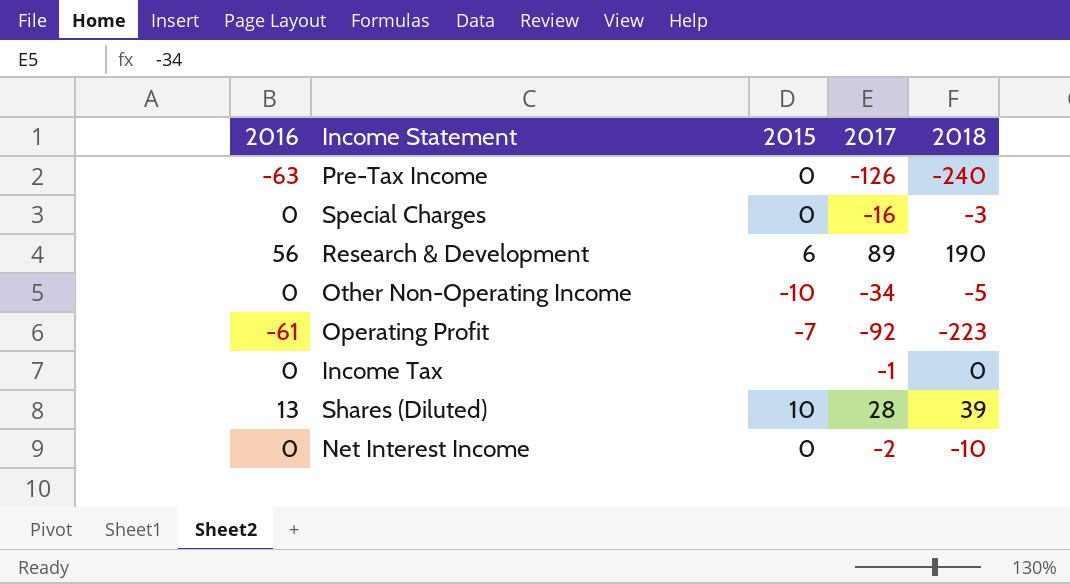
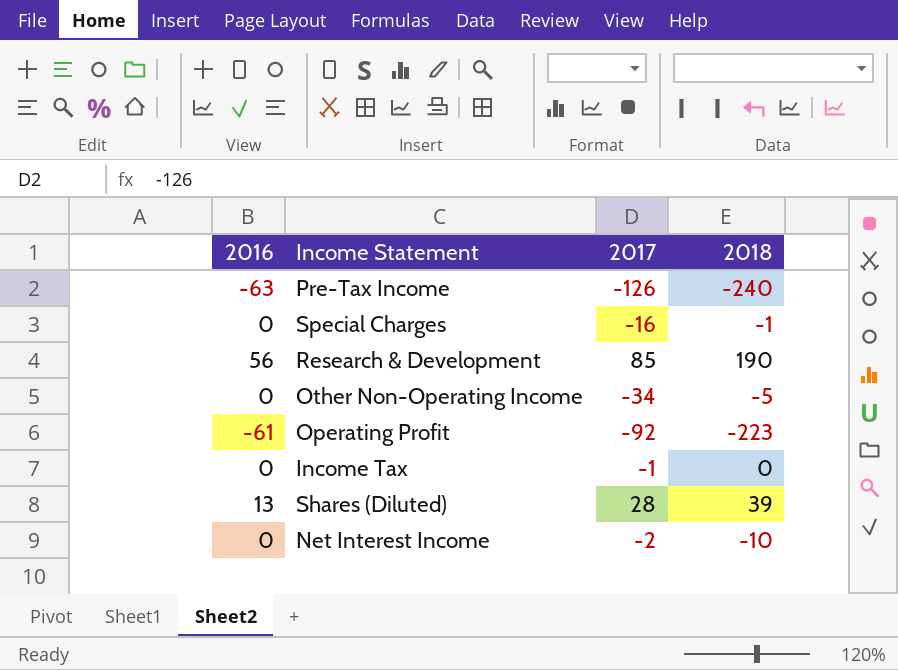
column 2015 | position: 3 -> none
Special Charges | 2018: -3 -> -1
Research & Development | 2017: 89 -> 85

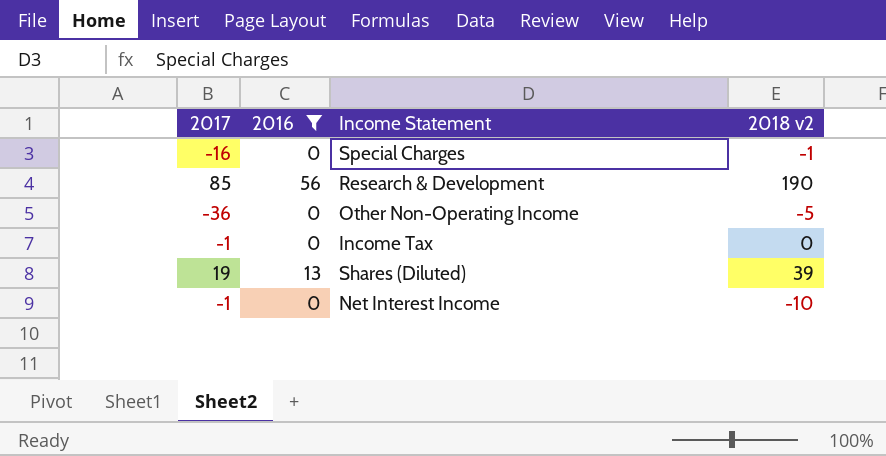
filter: none -> 2016 >= 0
column 2017 | position: 3 -> 1
column name: 2018 -> 2018 v2
Other Non-Operating Income | 2017: -34 -> -36
Shares (Diluted) | 2017: 28 -> 19
Net Interest Income | 2017: -2 -> -1

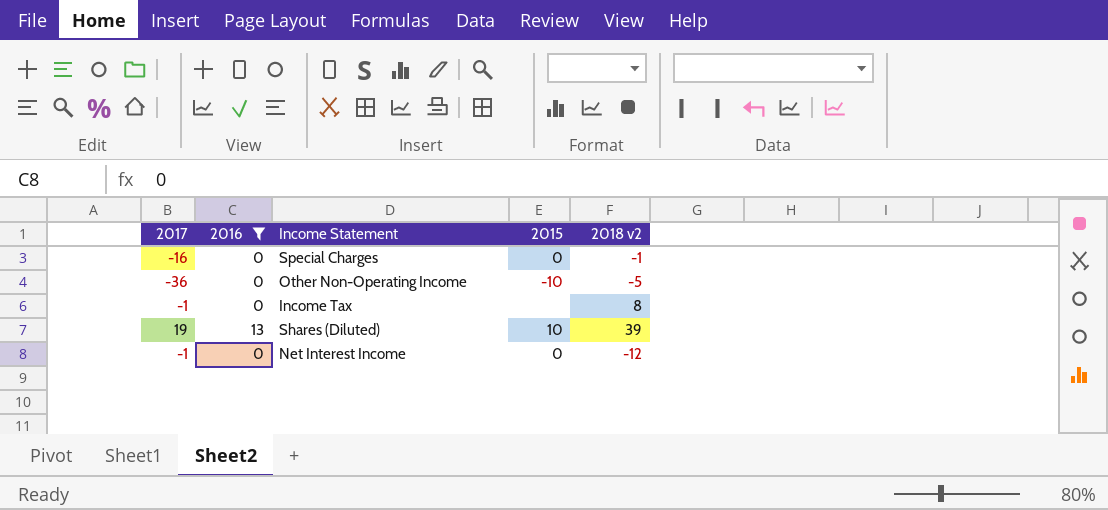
column 2015 | position: none -> 4
row Research & Development: 85 | 56 | 190 -> none
Income Tax | 2018 v2: 0 -> 8
Net Interest Income | 2018 v2: -10 -> -12

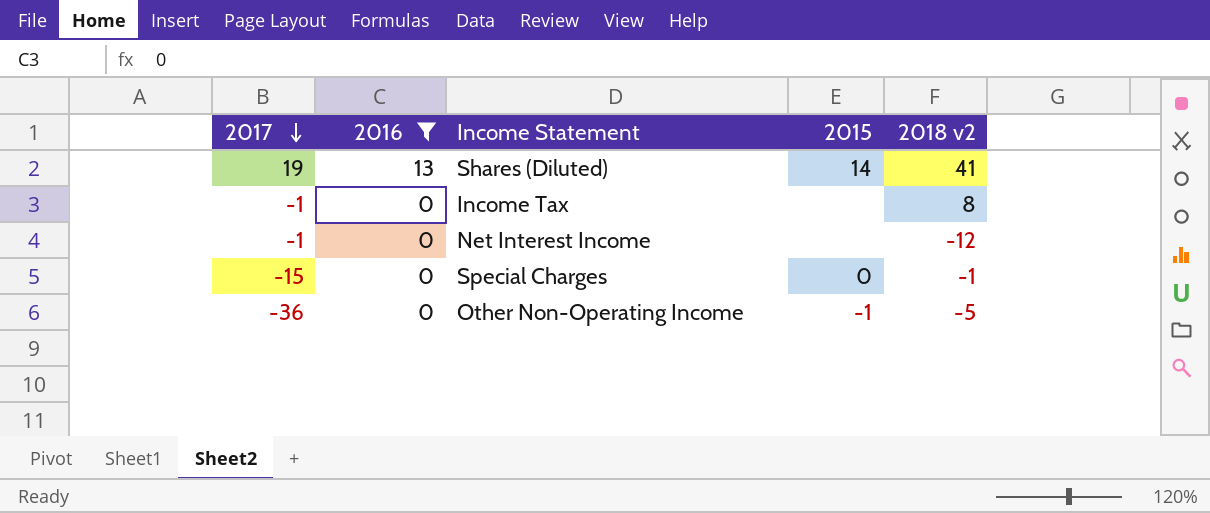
row order: none -> 2017 descending
Shares (Diluted) | 2015: 10 -> 14
Shares (Diluted) | 2018 v2: 39 -> 41
Net Interest Income | 2015: 0 -> none
Special Charges | 2017: -16 -> -15
Other Non-Operating Income | 2015: -10 -> -1

